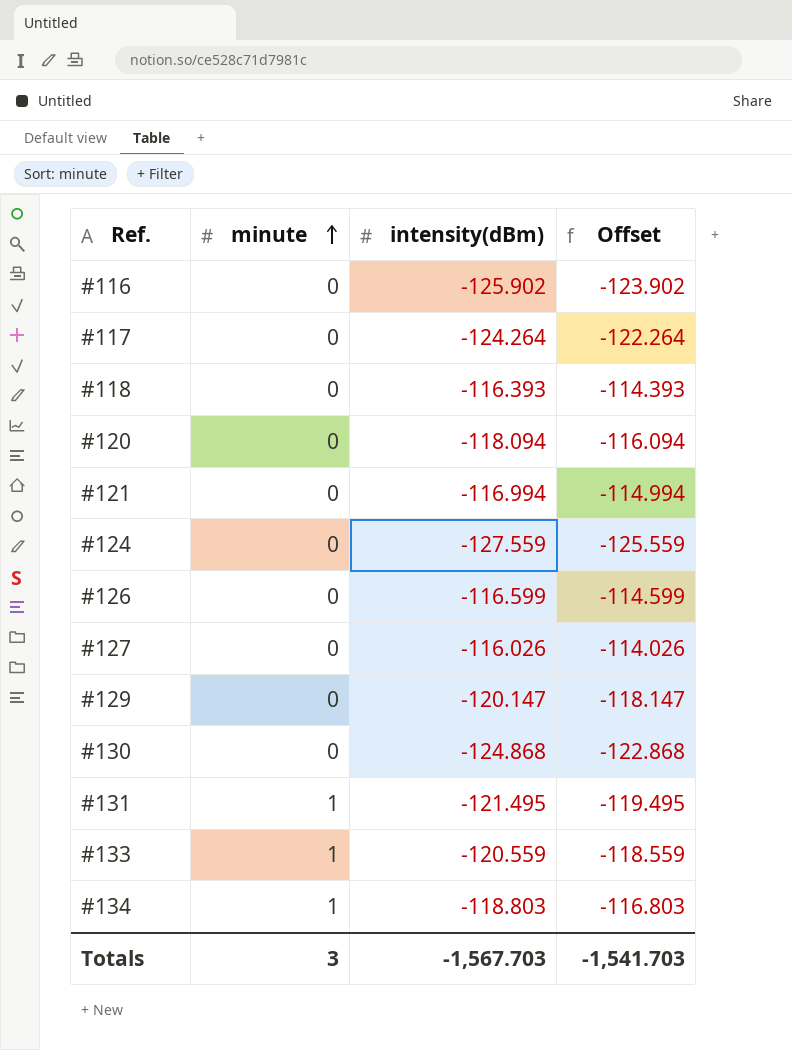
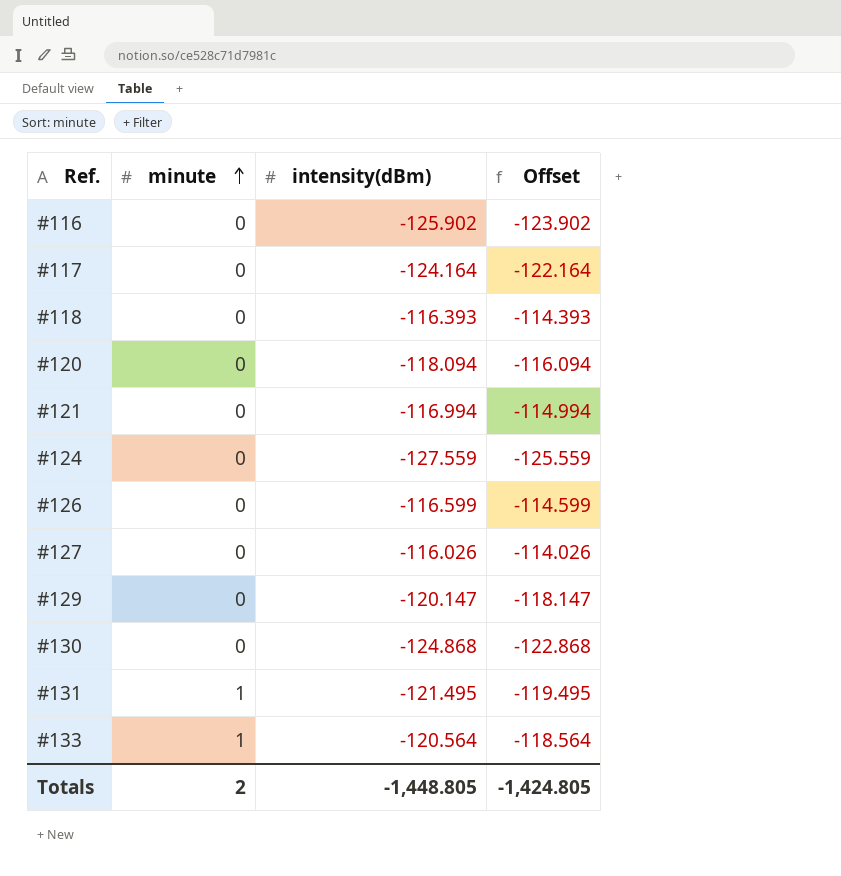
row #134: 1 | -118.803 | -116.803 -> none
#117 | intensity(dBm): -124.264 -> -124.164
#117 | Offset: -122.264 -> -122.164
#133 | intensity(dBm): -120.559 -> -120.564
#133 | Offset: -118.559 -> -118.564
Totals | minute: 3 -> 2
Totals | intensity(dBm): -1,567.703 -> -1,448.805
Totals | Offset: -1,541.703 -> -1,424.805

